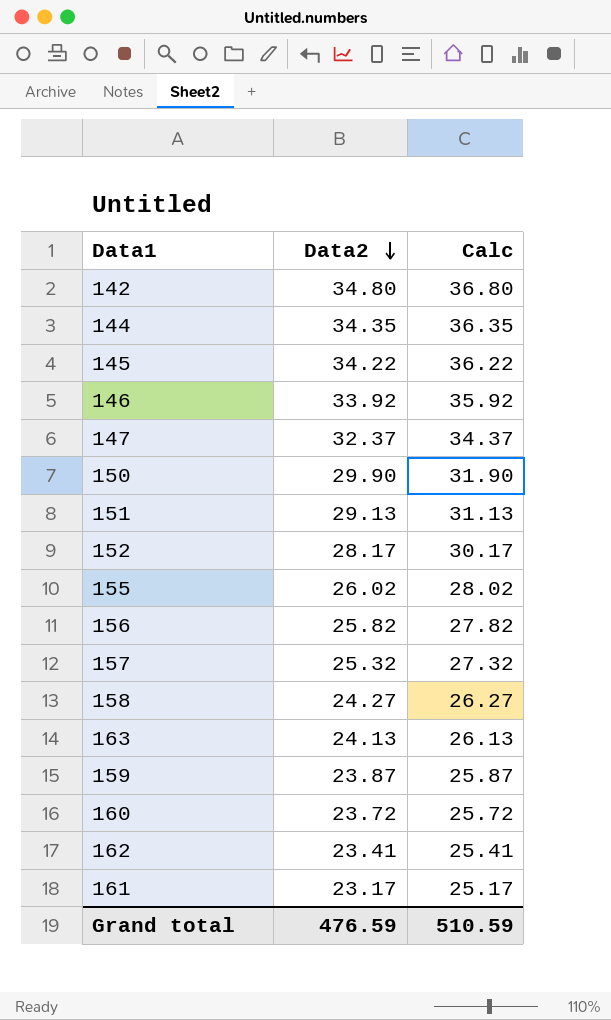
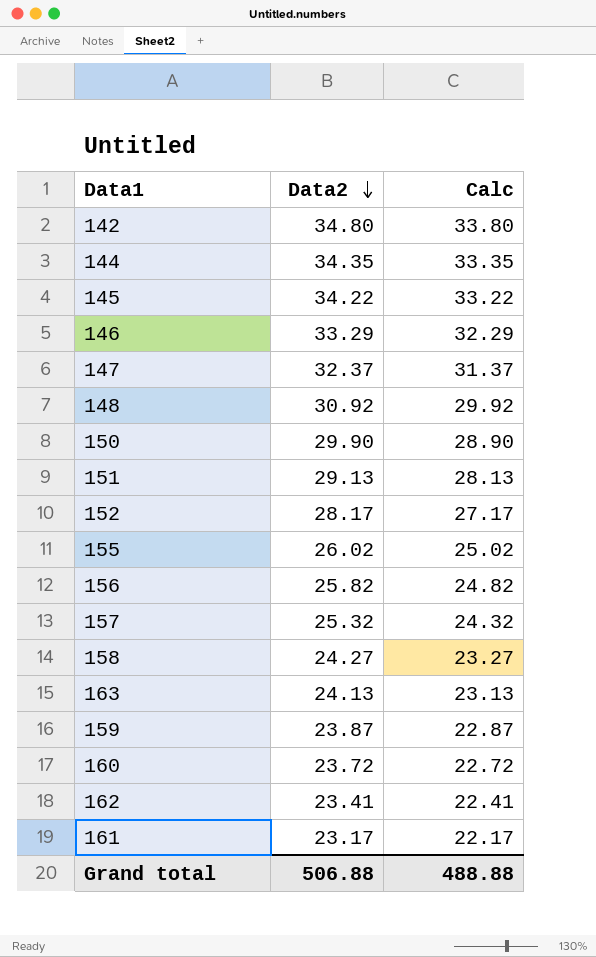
column Calc | formula: [Data2] + 2 -> [Data2] - 1
146 | Data2: 33.92 -> 33.29
row 148: none -> 30.92 | 29.92
Grand total | Data2: 476.59 -> 506.88
Grand total | Calc: 510.59 -> 488.88

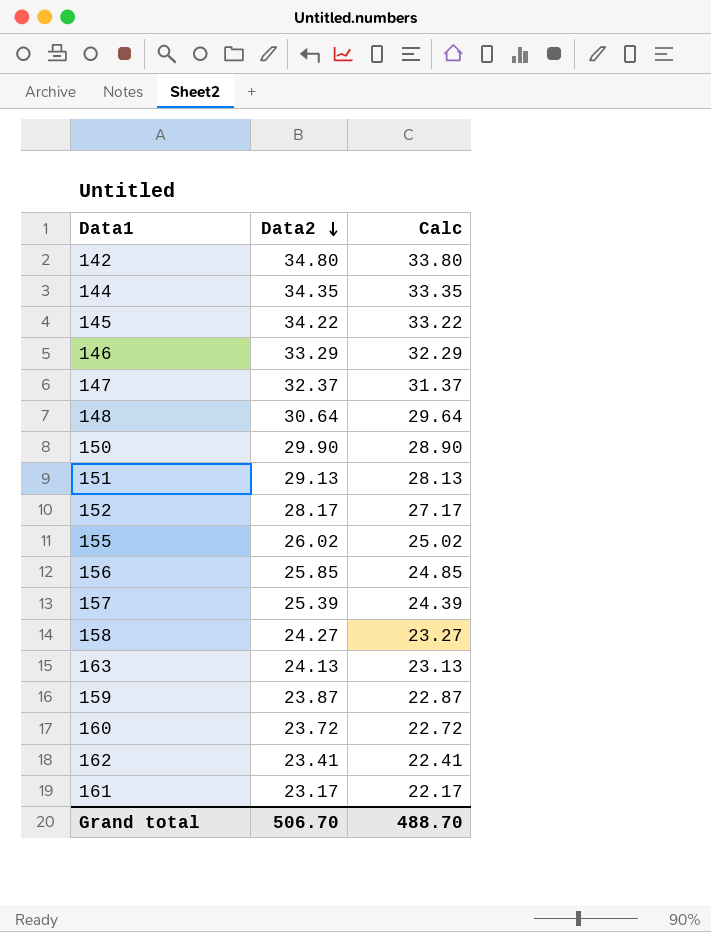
148 | Data2: 30.92 -> 30.64
148 | Calc: 29.92 -> 29.64
156 | Data2: 25.82 -> 25.85
156 | Calc: 24.82 -> 24.85
157 | Data2: 25.32 -> 25.39
157 | Calc: 24.32 -> 24.39
Grand total | Data2: 506.88 -> 506.70
Grand total | Calc: 488.88 -> 488.70

